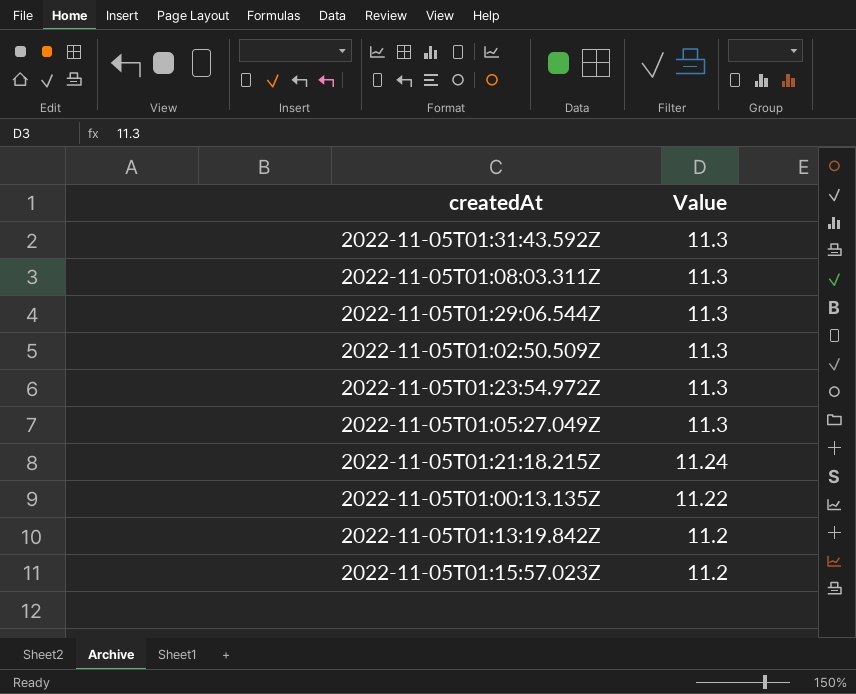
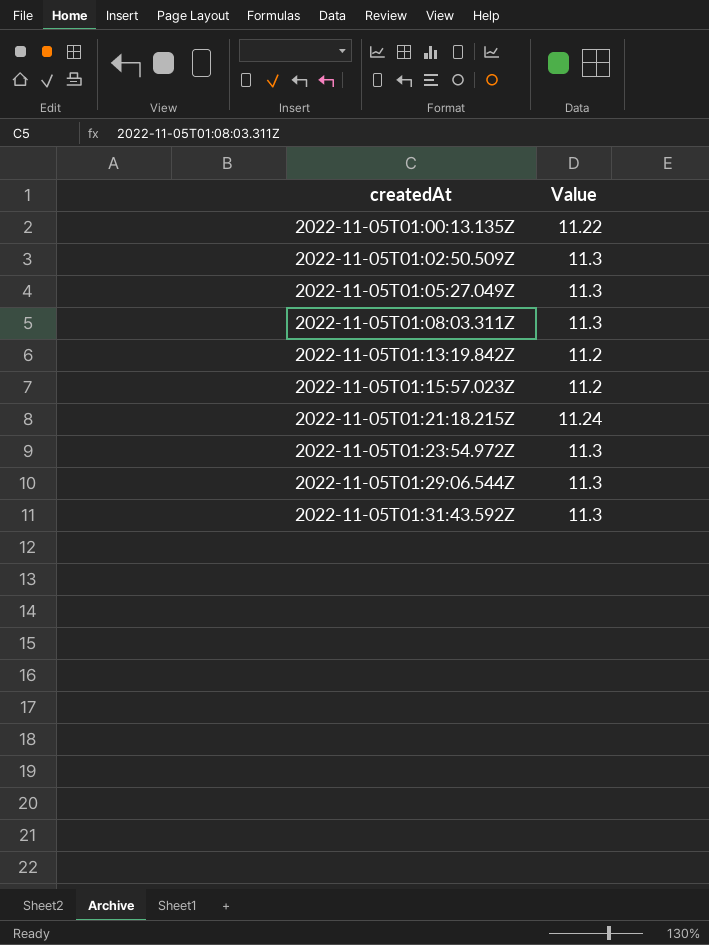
row order: Value descending -> createdAt ascending

